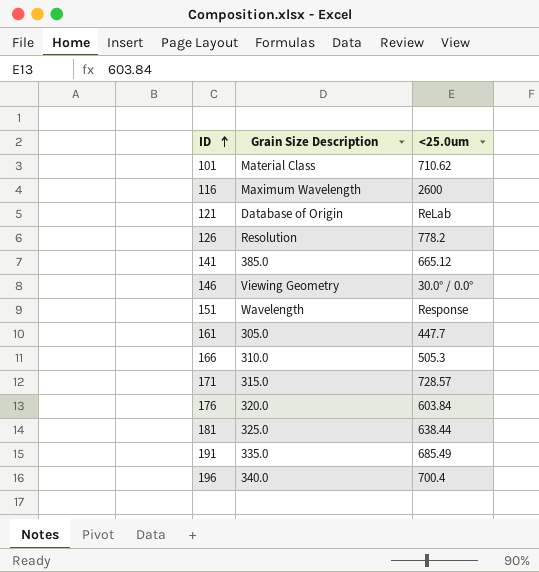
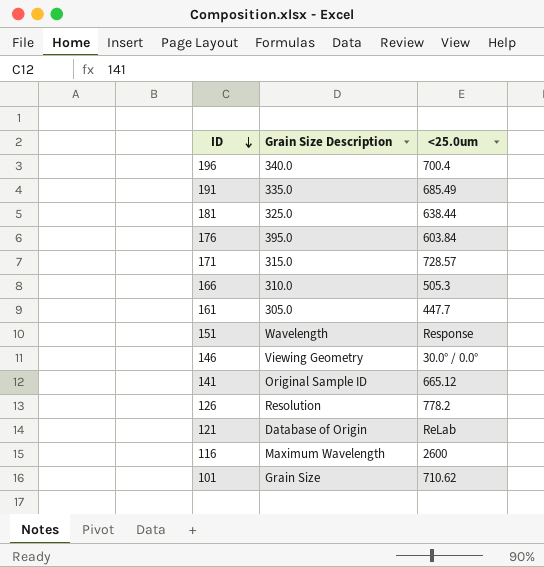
row order: ID ascending -> ID descending
176 | Grain Size Description: 320.0 -> 395.0
141 | Grain Size Description: 385.0 -> Original Sample ID
101 | Grain Size Description: Material Class -> Grain Size

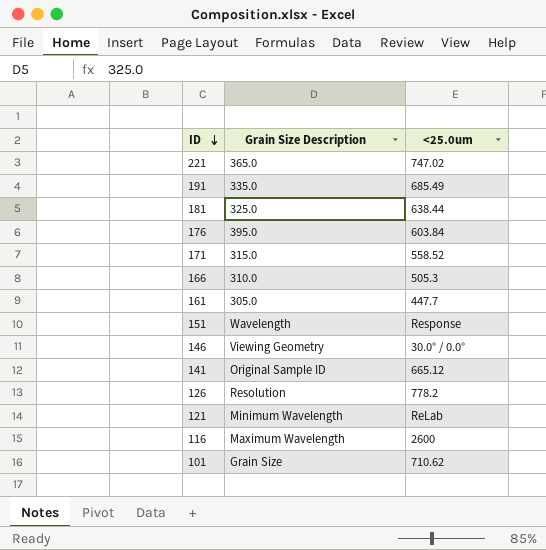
row 196: 340.0 | 700.4 -> none
row 221: none -> 365.0 | 747.02
171 | <25.0um: 728.57 -> 558.52
121 | Grain Size Description: Database of Origin -> Minimum Wavelength

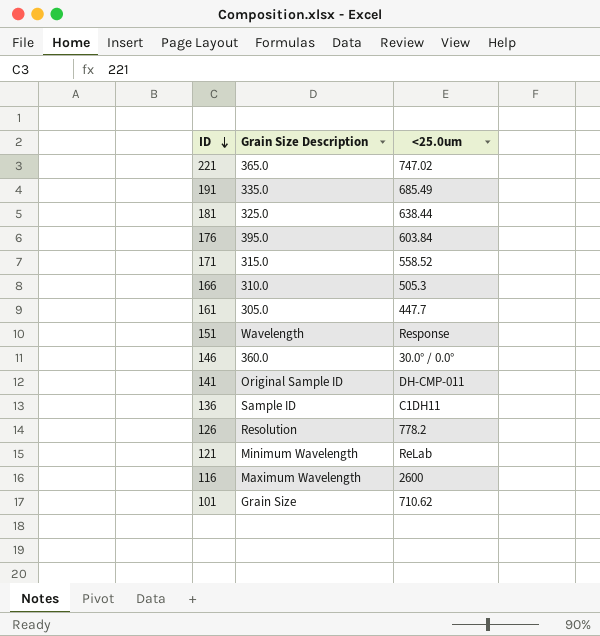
146 | Grain Size Description: Viewing Geometry -> 360.0
141 | <25.0um: 665.12 -> DH-CMP-011
row 136: none -> Sample ID | C1DH11

